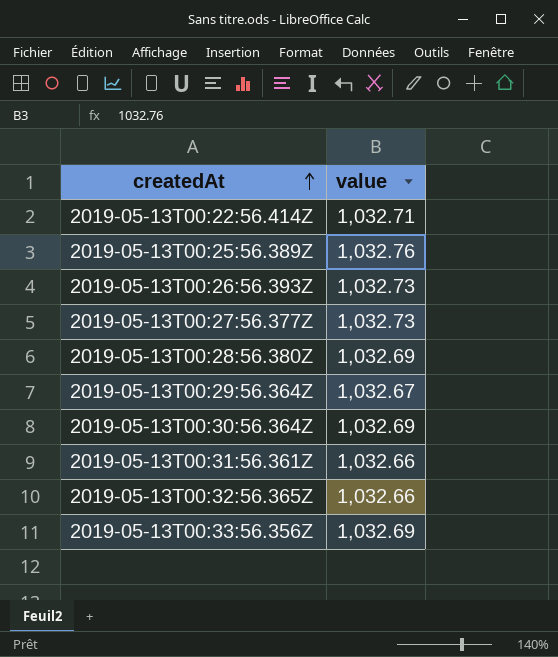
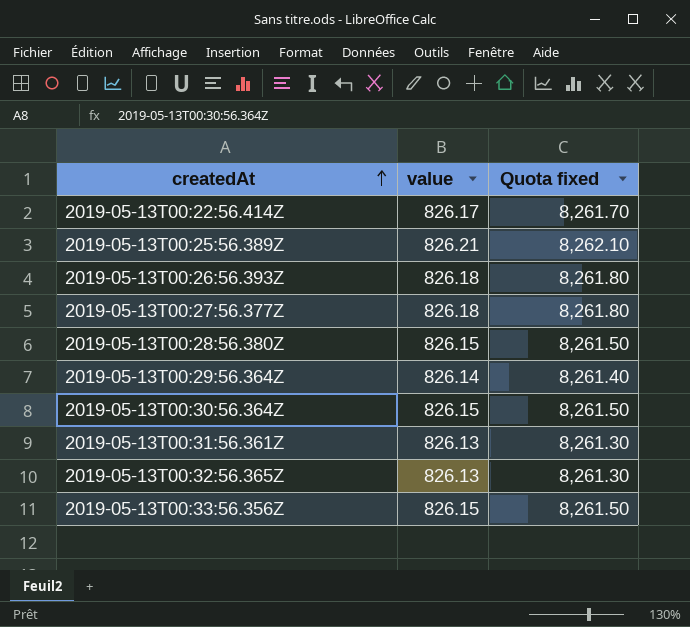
column Quota fixed | formula: none -> [value] * 10
2019-05-13T00:22:56.414Z | value: 1,032.71 -> 826.17
2019-05-13T00:25:56.389Z | value: 1,032.76 -> 826.21
2019-05-13T00:26:56.393Z | value: 1,032.73 -> 826.18
2019-05-13T00:27:56.377Z | value: 1,032.73 -> 826.18
2019-05-13T00:28:56.380Z | value: 1,032.69 -> 826.15
2019-05-13T00:29:56.364Z | value: 1,032.67 -> 826.14
2019-05-13T00:30:56.364Z | value: 1,032.69 -> 826.15
2019-05-13T00:31:56.361Z | value: 1,032.66 -> 826.13
2019-05-13T00:32:56.365Z | value: 1,032.66 -> 826.13
2019-05-13T00:33:56.356Z | value: 1,032.69 -> 826.15

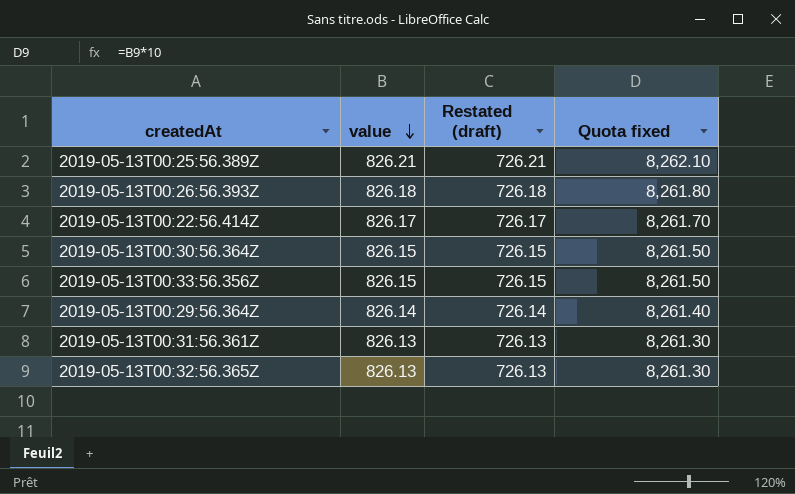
row order: createdAt ascending -> value descending
column Restated (draft) | formula: none -> [value] - 100
row 2019-05-13T00:27:56.377Z: 826.18 | 8,261.80 -> none
row 2019-05-13T00:28:56.380Z: 826.15 | 8,261.50 -> none

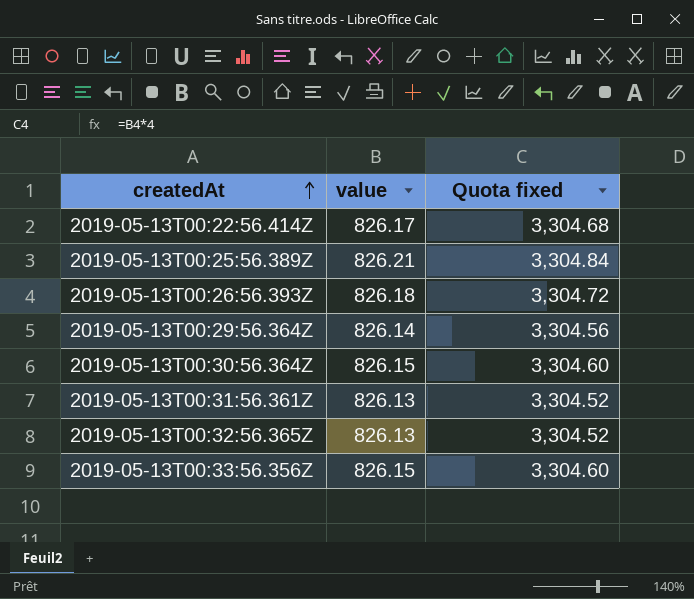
row order: value descending -> createdAt ascending
column Restated (draft) | formula: [value] - 100 -> none
column Quota fixed | formula: [value] * 10 -> [value] * 4

